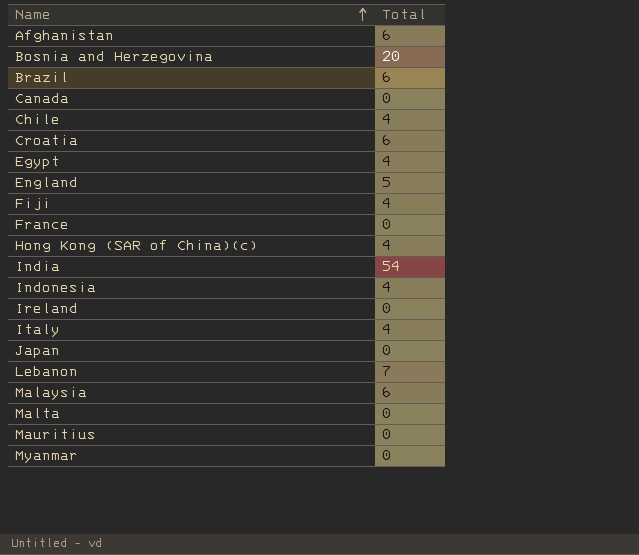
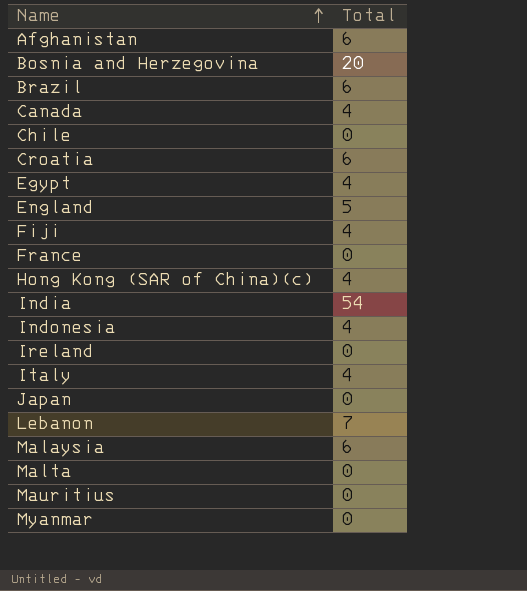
Canada | Total: 0 -> 4
Chile | Total: 4 -> 0

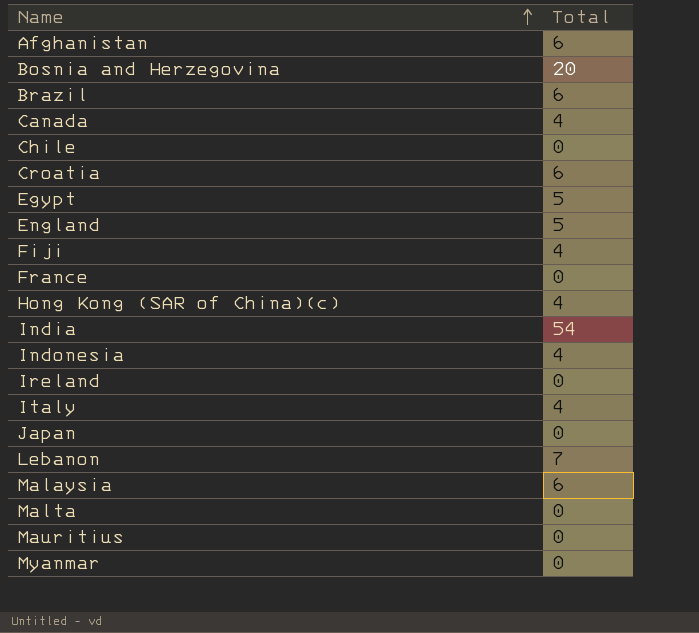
Egypt | Total: 4 -> 5

